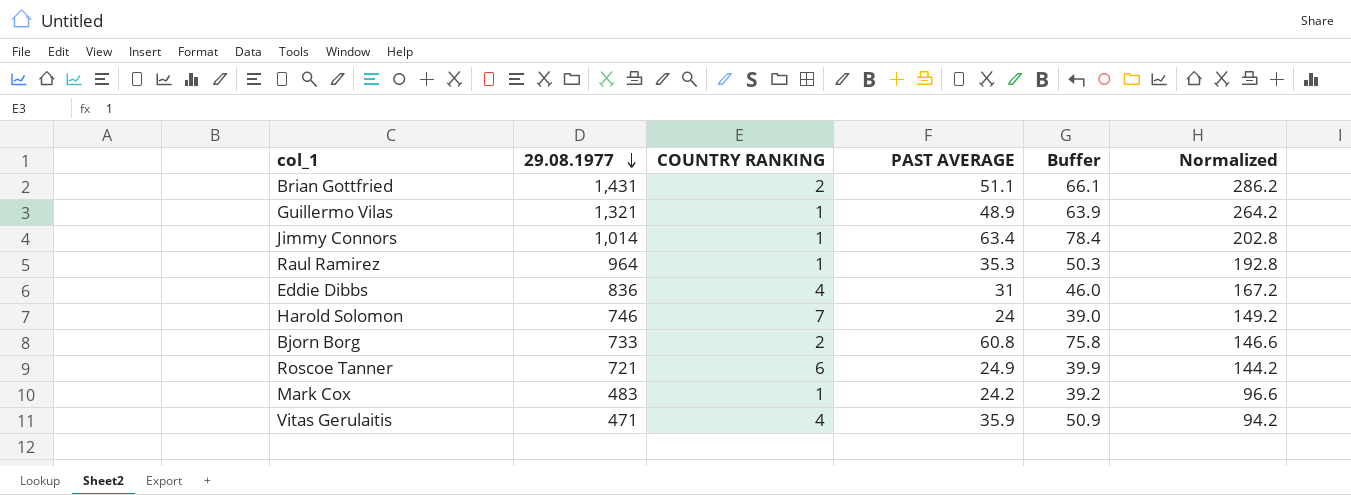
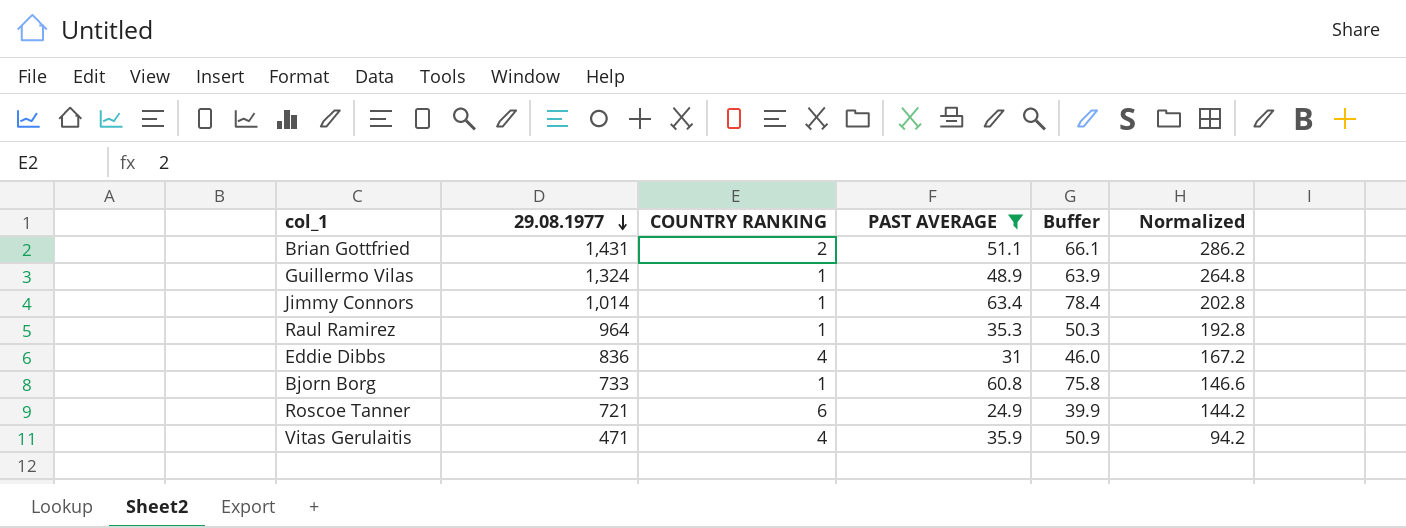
filter: none -> PAST AVERAGE >= 24.9
Guillermo Vilas | 29.08.1977: 1,321 -> 1,324
Guillermo Vilas | Normalized: 264.2 -> 264.8
Bjorn Borg | COUNTRY RANKING: 2 -> 1

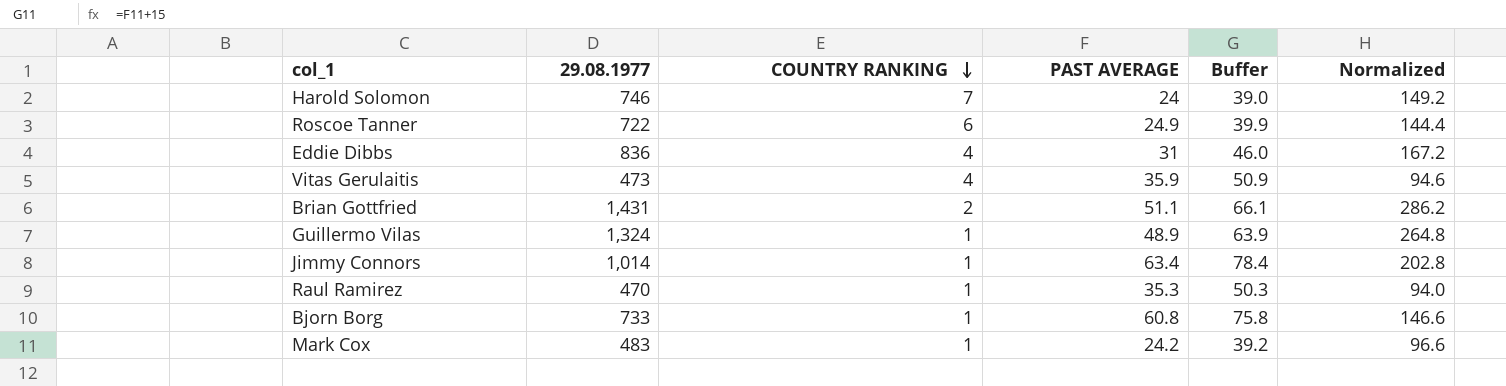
filter: PAST AVERAGE >= 24.9 -> none
row order: 29.08.1977 descending -> COUNTRY RANKING descending
Roscoe Tanner | 29.08.1977: 721 -> 722
Roscoe Tanner | Normalized: 144.2 -> 144.4
Vitas Gerulaitis | 29.08.1977: 471 -> 473
Vitas Gerulaitis | Normalized: 94.2 -> 94.6
Raul Ramirez | 29.08.1977: 964 -> 470
Raul Ramirez | Normalized: 192.8 -> 94.0

